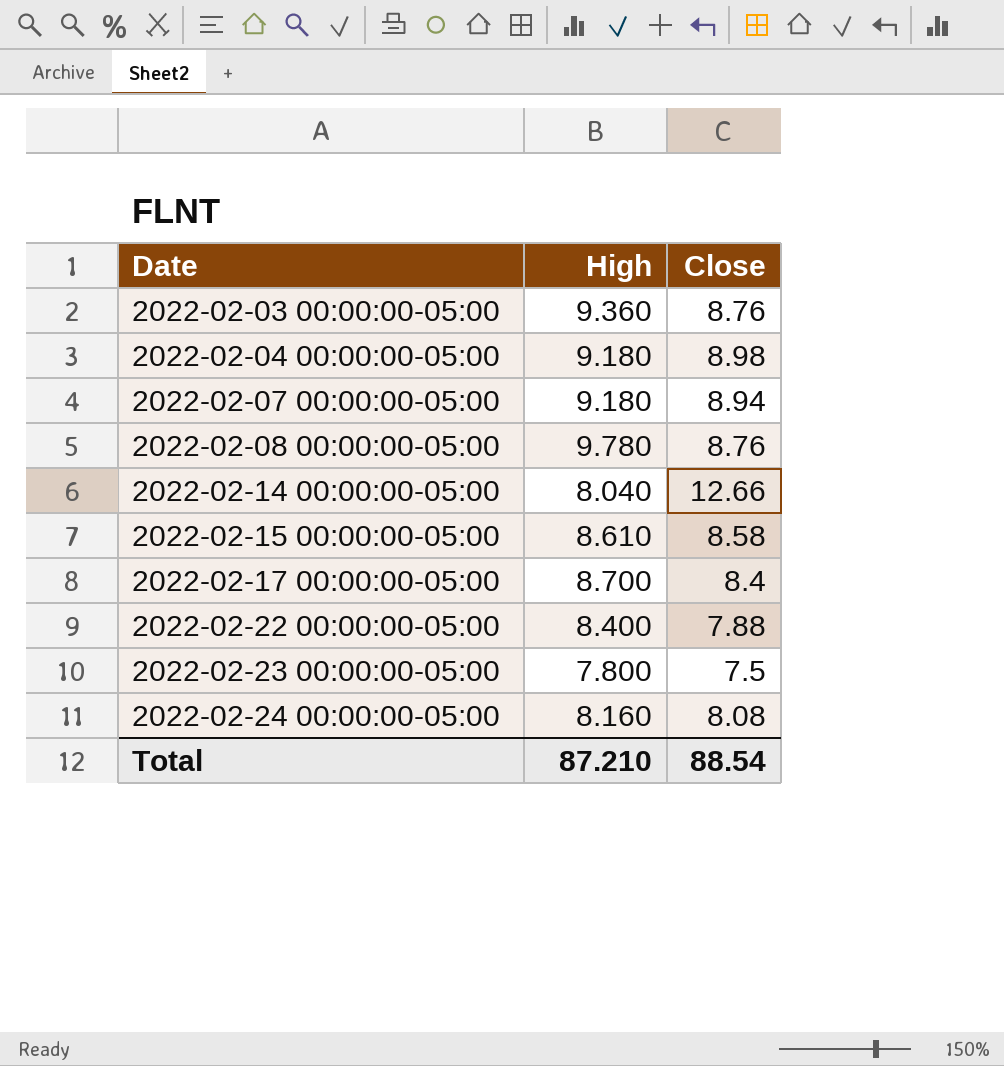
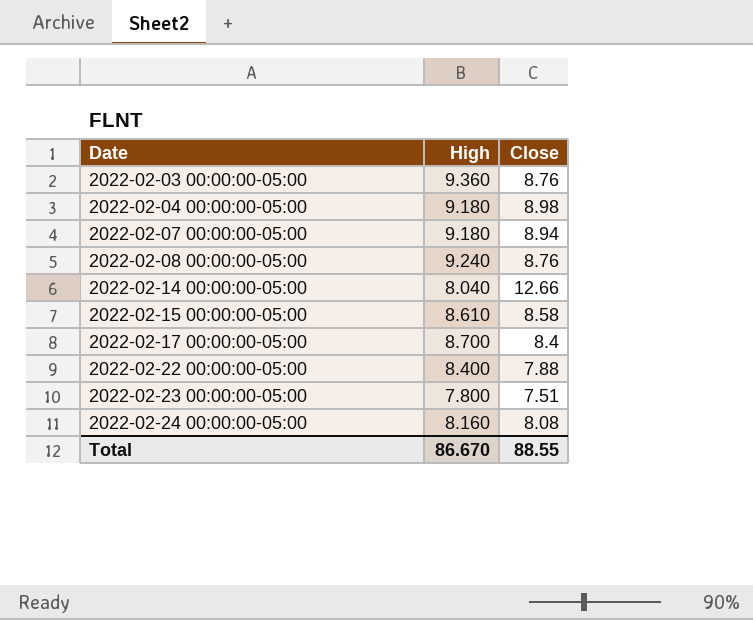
2022-02-08 00:00:00-05:00 | High: 9.780 -> 9.240
2022-02-23 00:00:00-05:00 | Close: 7.5 -> 7.51
Total | High: 87.210 -> 86.670
Total | Close: 88.54 -> 88.55

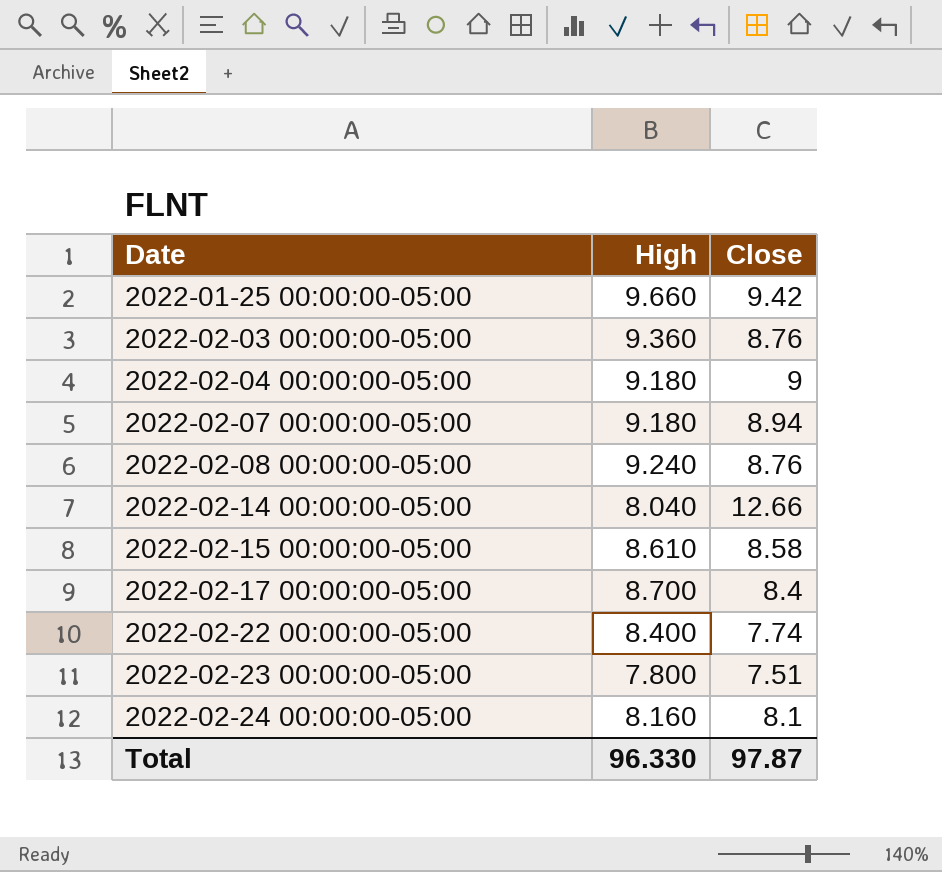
row 2022-01-25 00:00:00-05:00: none -> 9.660 | 9.42
2022-02-04 00:00:00-05:00 | Close: 8.98 -> 9
2022-02-22 00:00:00-05:00 | Close: 7.88 -> 7.74
2022-02-24 00:00:00-05:00 | Close: 8.08 -> 8.1
Total | High: 86.670 -> 96.330
Total | Close: 88.55 -> 97.87

